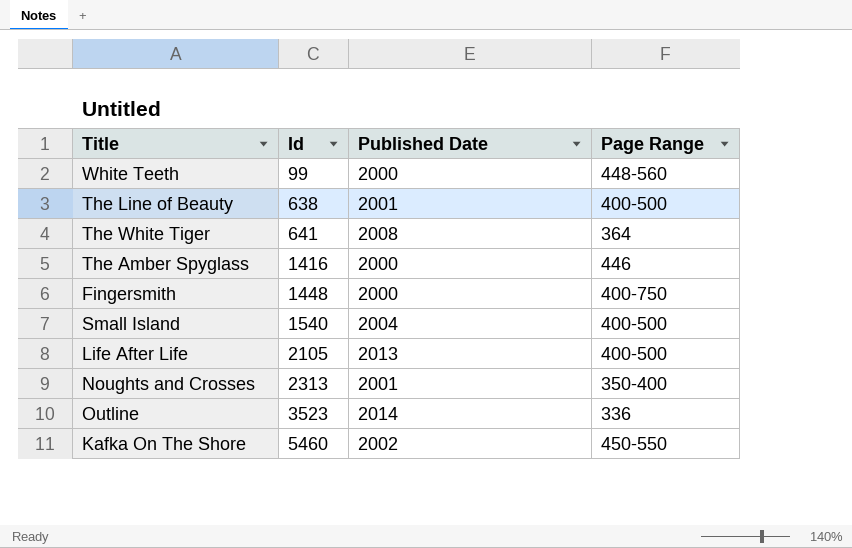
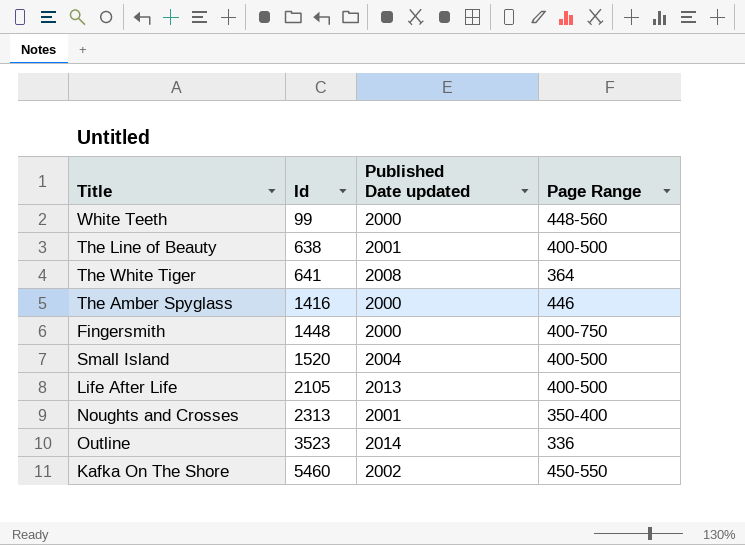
column name: Published Date -> Published Date updated
Small Island | Id: 1540 -> 1520

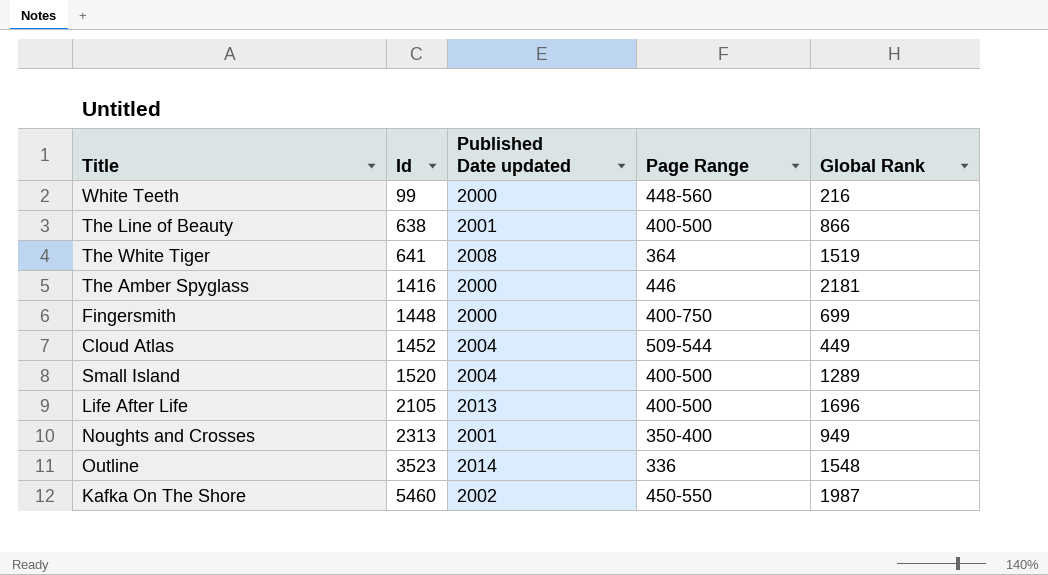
column Global Rank | position: none -> 5
row Cloud Atlas: none -> 1452 | 2004 | 509-544 | 449

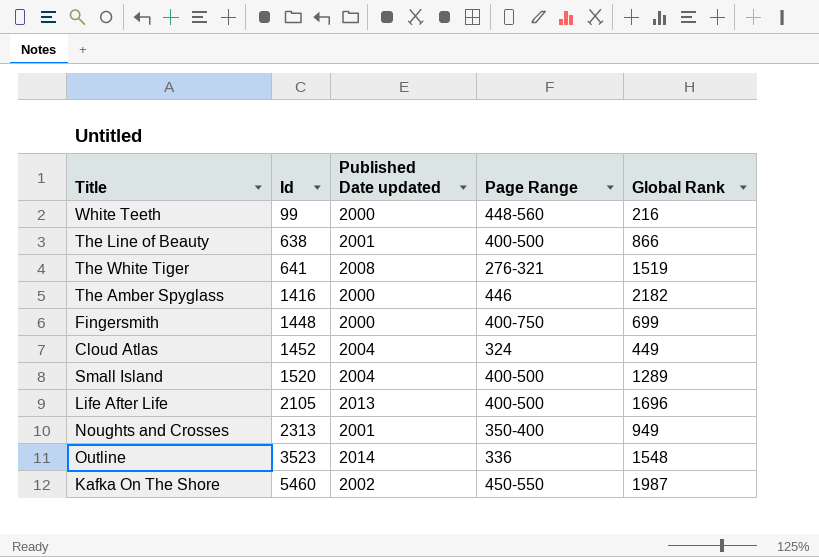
The White Tiger | Page Range: 364 -> 276-321
The Amber Spyglass | Global Rank: 2181 -> 2182
Cloud Atlas | Page Range: 509-544 -> 324

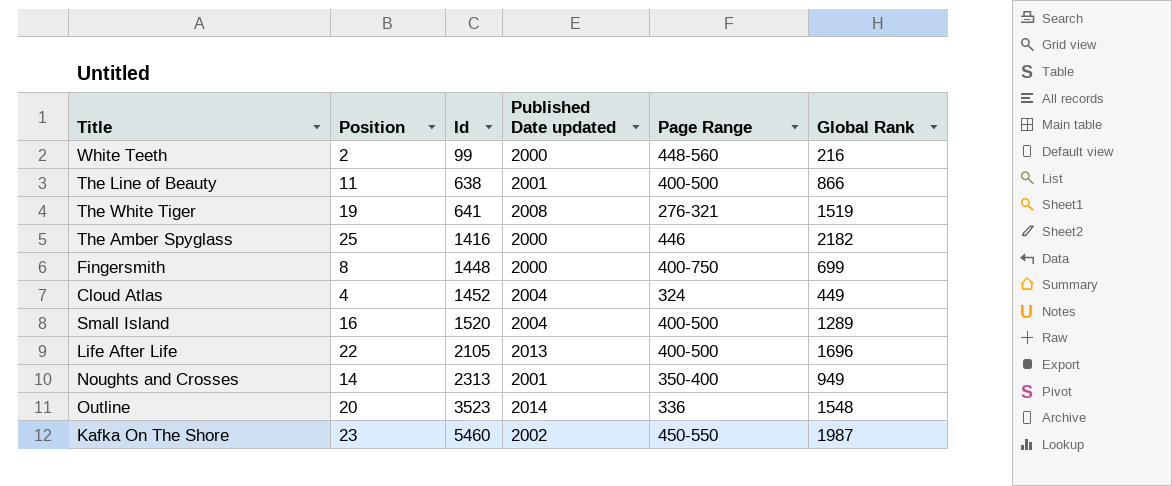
column Position | position: none -> 2

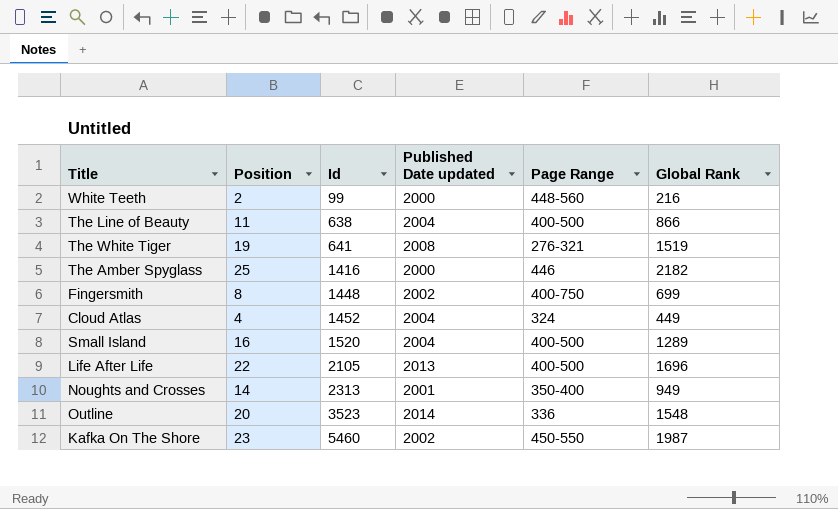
The Line of Beauty | Published Date updated: 2001 -> 2004
Fingersmith | Published Date updated: 2000 -> 2002

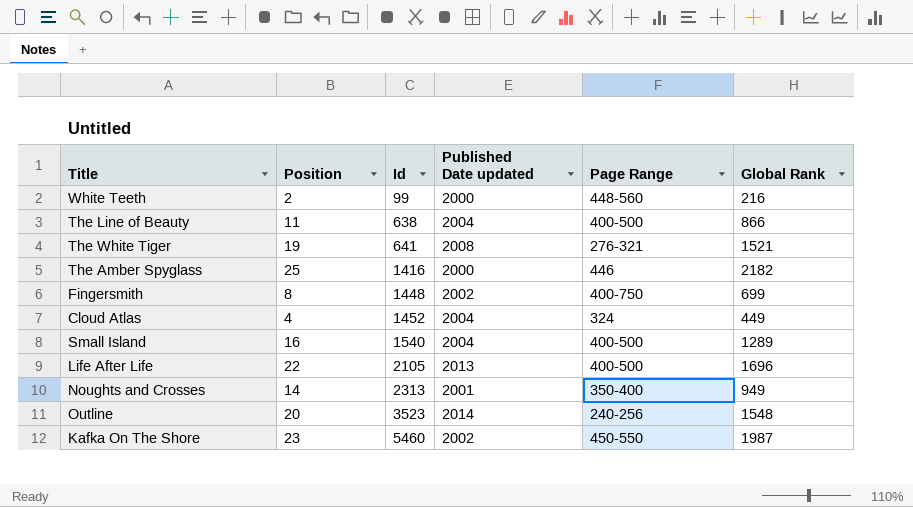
The White Tiger | Global Rank: 1519 -> 1521
Small Island | Id: 1520 -> 1540
Outline | Page Range: 336 -> 240-256

